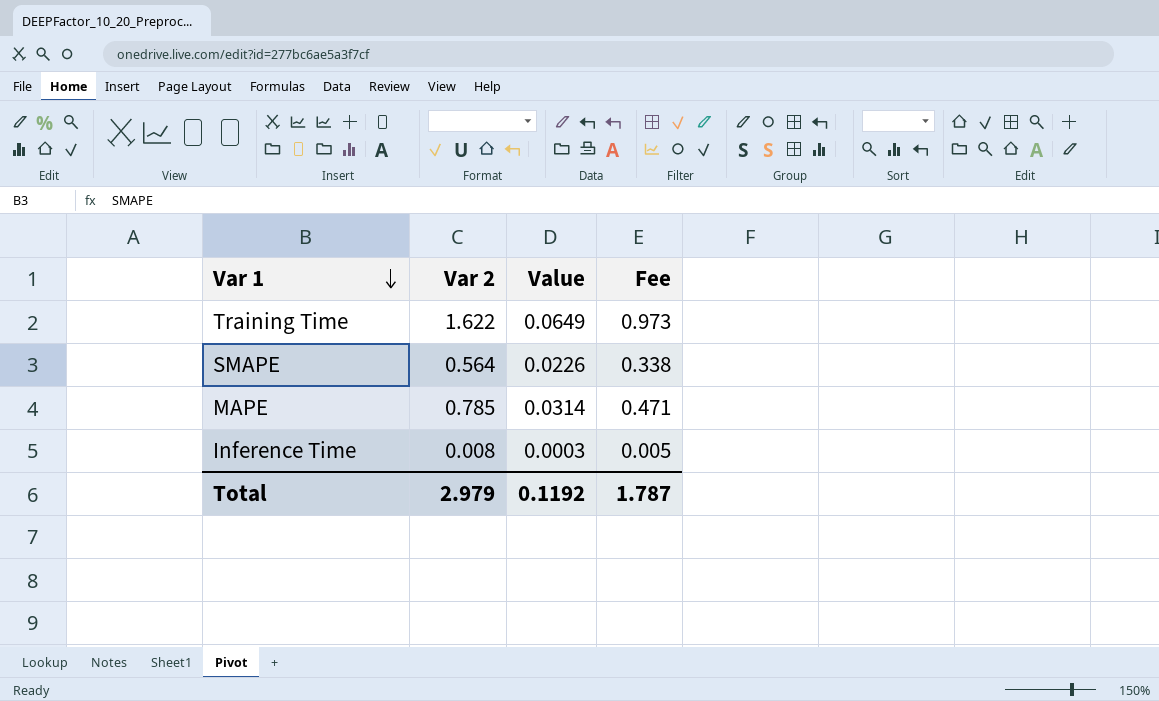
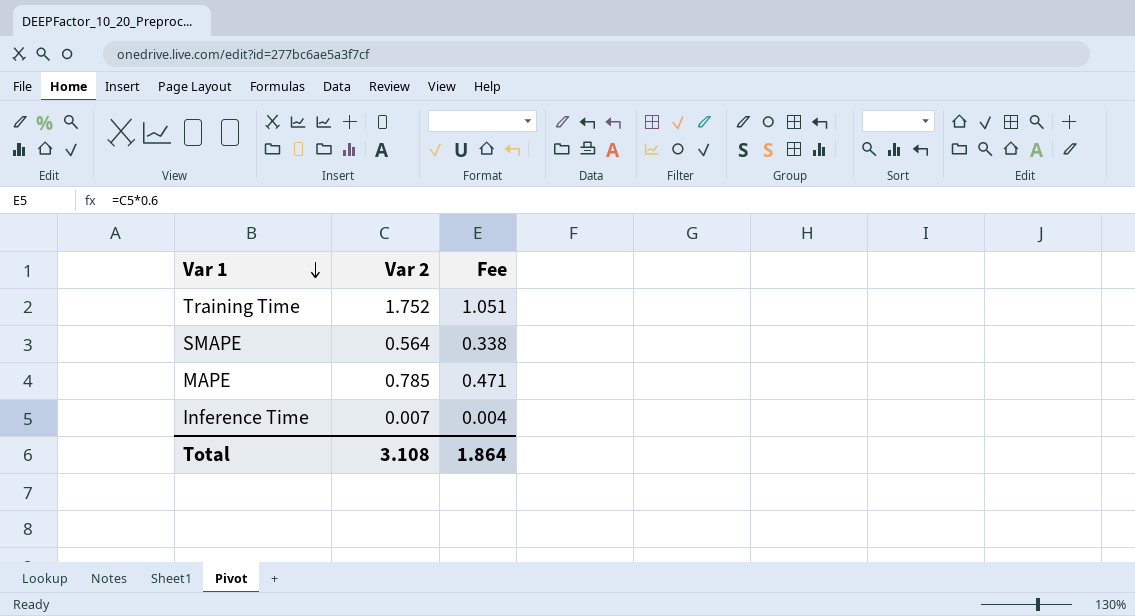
column Value | formula: [Var 2] * 0.04 -> none
Training Time | Var 2: 1.622 -> 1.752
Training Time | Fee: 0.973 -> 1.051
Inference Time | Var 2: 0.008 -> 0.007
Inference Time | Fee: 0.005 -> 0.004
Total | Var 2: 2.979 -> 3.108
Total | Fee: 1.787 -> 1.864

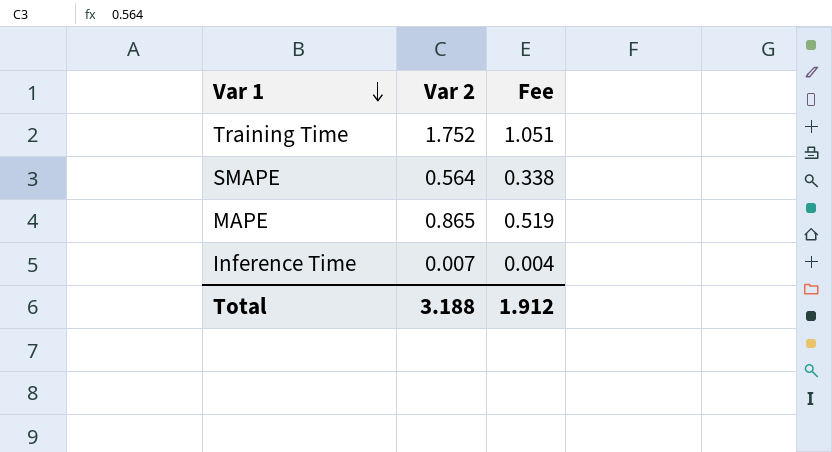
MAPE | Var 2: 0.785 -> 0.865
MAPE | Fee: 0.471 -> 0.519
Total | Var 2: 3.108 -> 3.188
Total | Fee: 1.864 -> 1.912

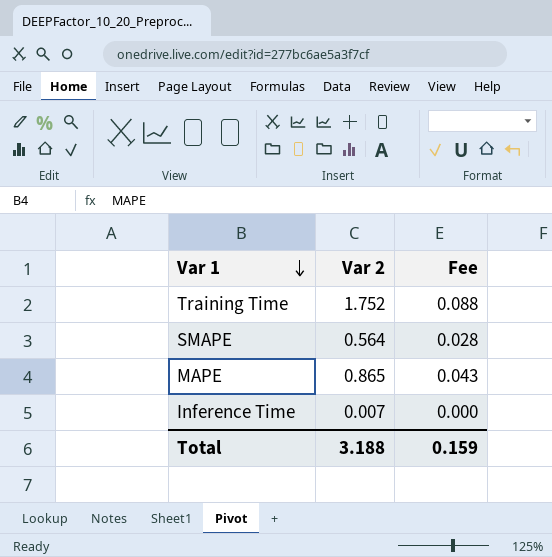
column Fee | formula: [Var 2] * 0.6 -> [Var 2] * 0.05
Total | Fee: 1.912 -> 0.159

